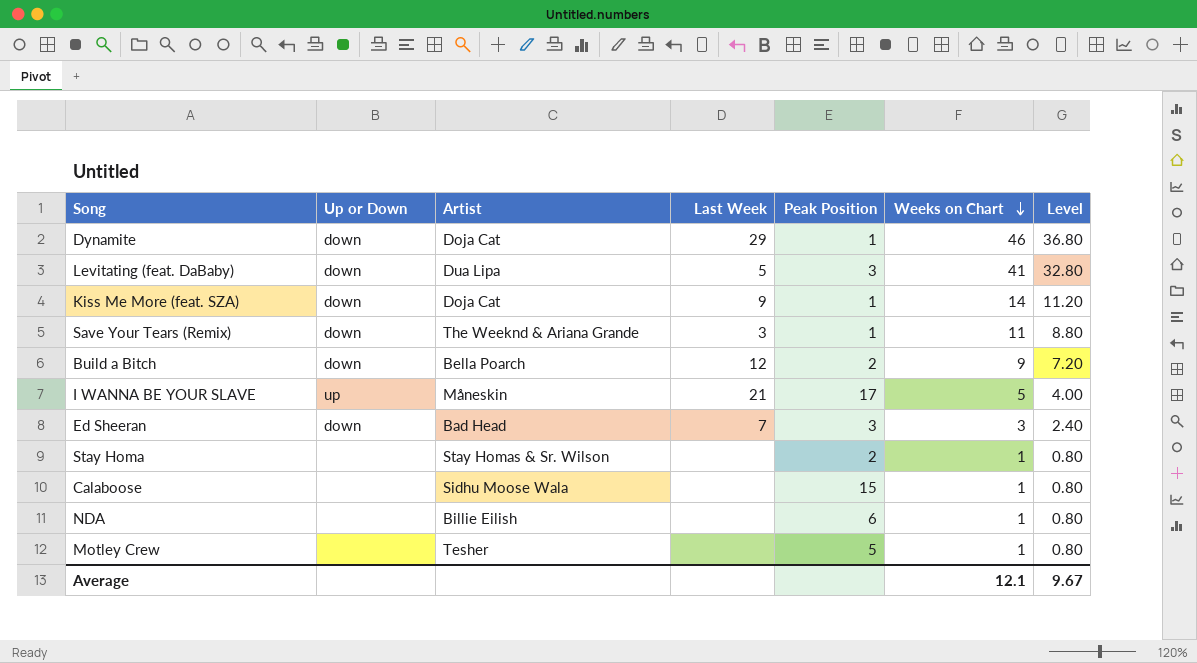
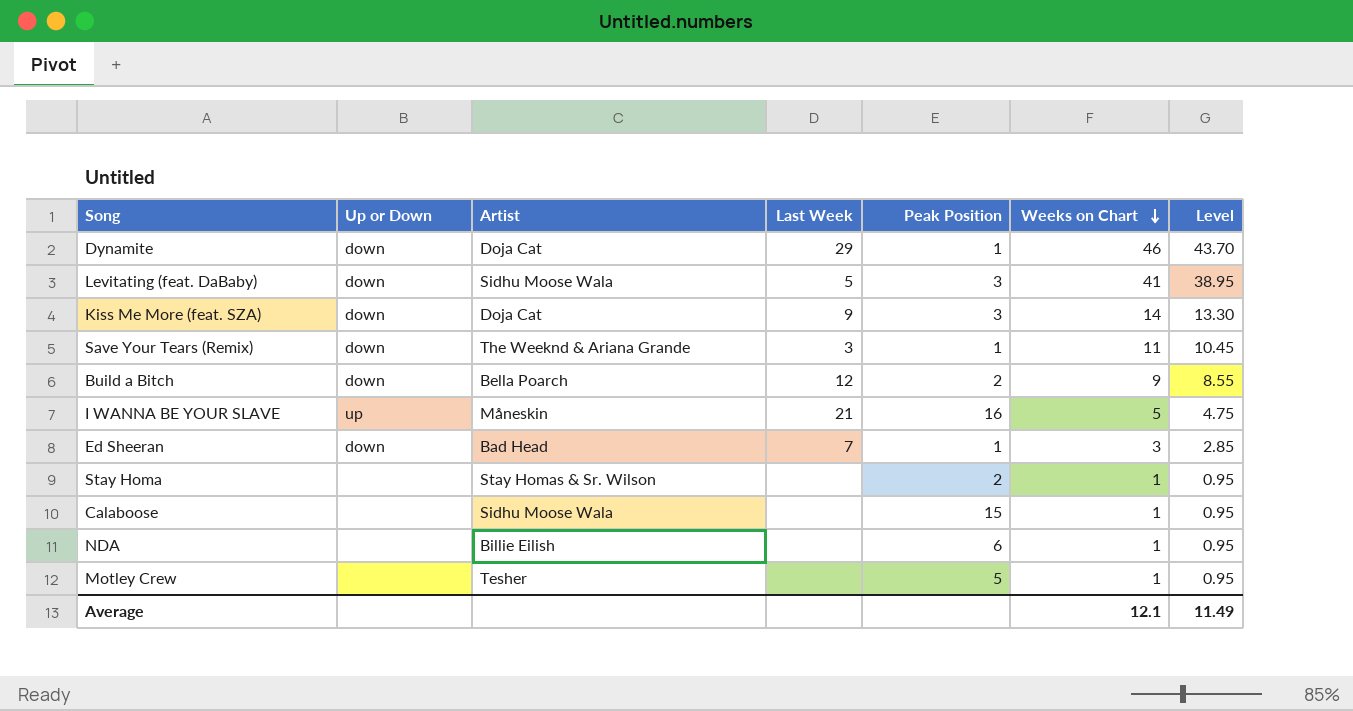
column Level | formula: [Weeks on Chart] * 0.8 -> [Weeks on Chart] * 0.95
Levitating (feat. DaBaby) | Artist: Dua Lipa -> Sidhu Moose Wala
Kiss Me More (feat. SZA) | Peak Position: 1 -> 3
I WANNA BE YOUR SLAVE | Peak Position: 17 -> 16
Ed Sheeran | Peak Position: 3 -> 1
Average | Level: 9.67 -> 11.49

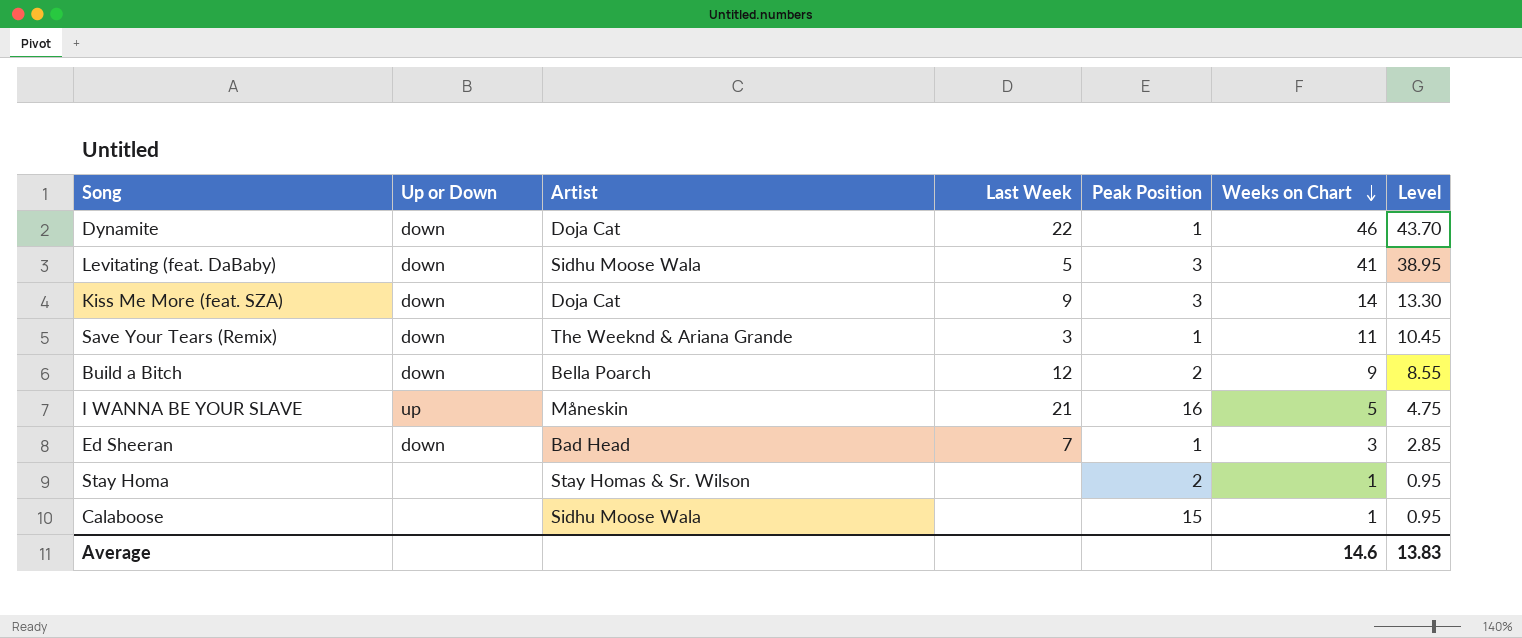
row NDA: none | Billie Eilish | none | 6 | 1 | 0.95 -> none
row Motley Crew: none | Tesher | none | 5 | 1 | 0.95 -> none
Dynamite | Last Week: 29 -> 22
Average | Weeks on Chart: 12.1 -> 14.6
Average | Level: 11.49 -> 13.83

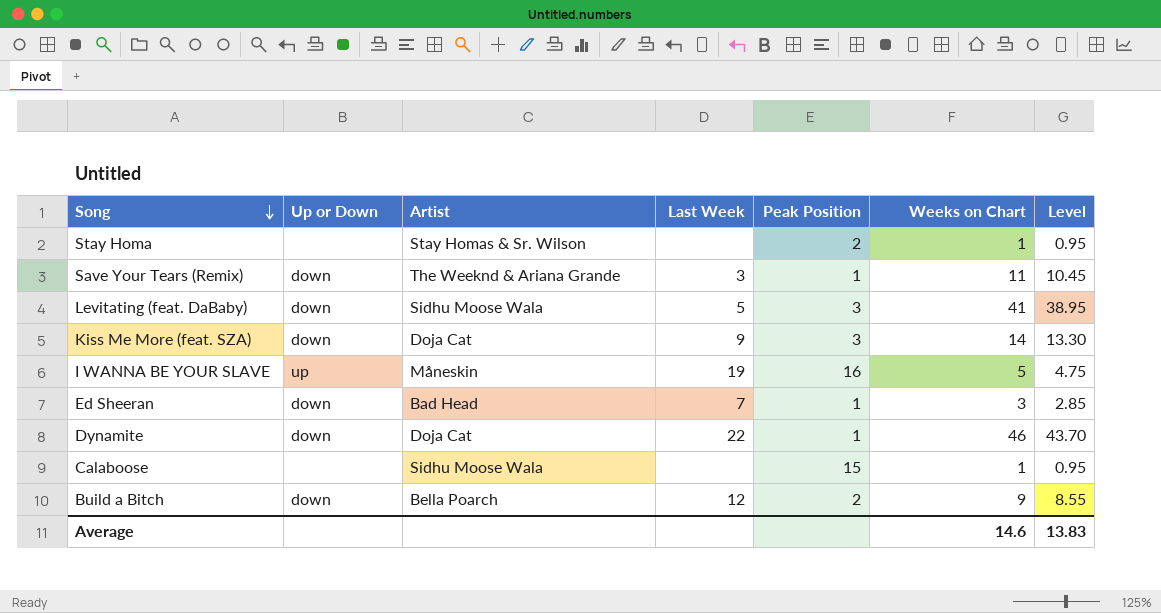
row order: Weeks on Chart descending -> Song descending
I WANNA BE YOUR SLAVE | Last Week: 21 -> 19

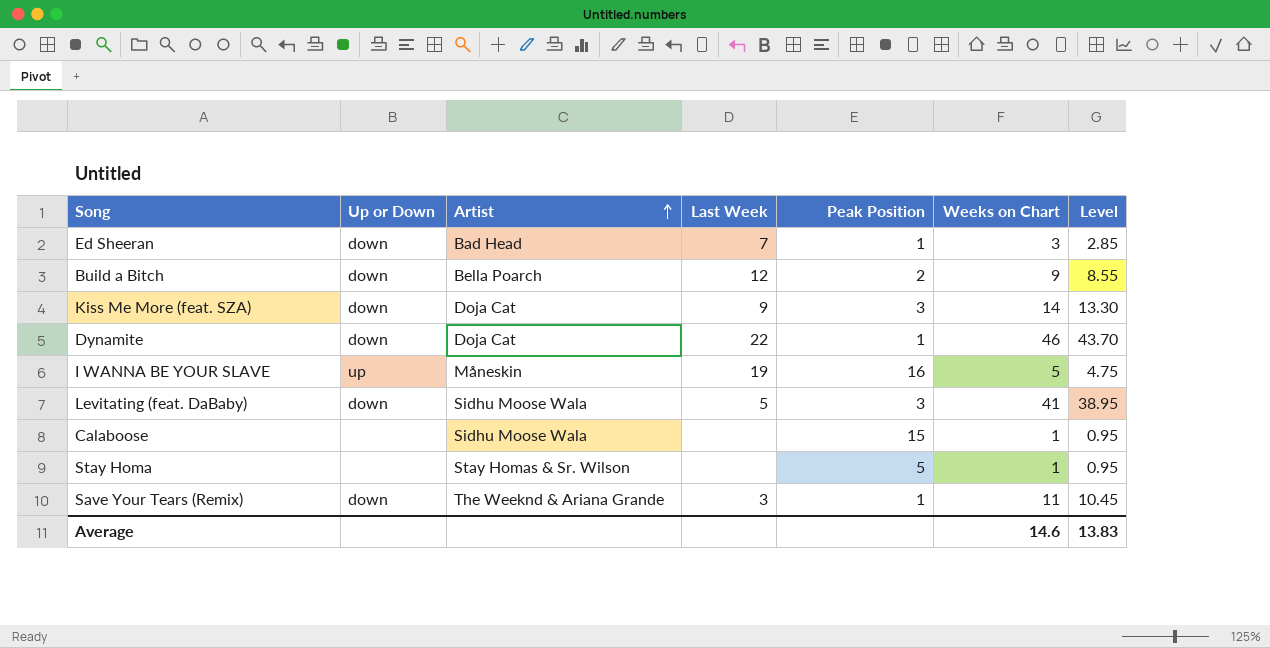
row order: Song descending -> Artist ascending
Stay Homa | Peak Position: 2 -> 5

